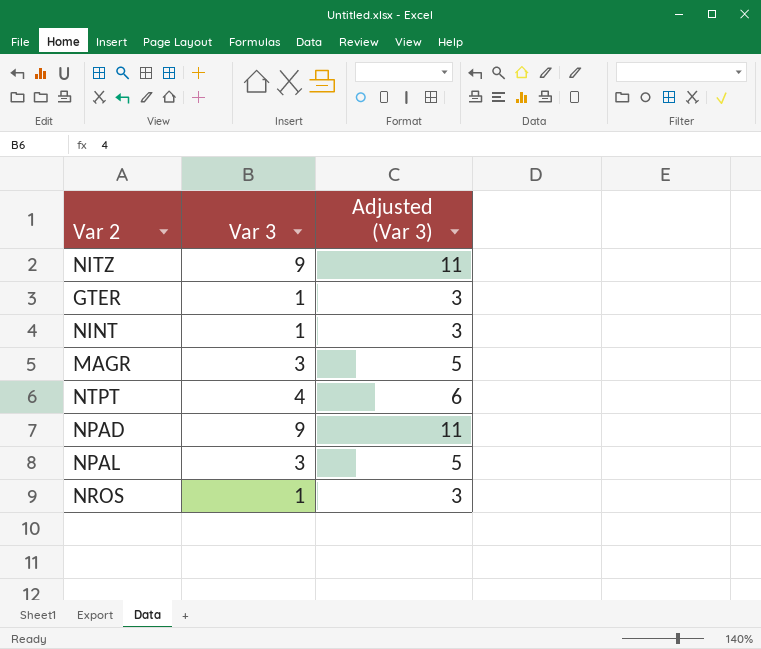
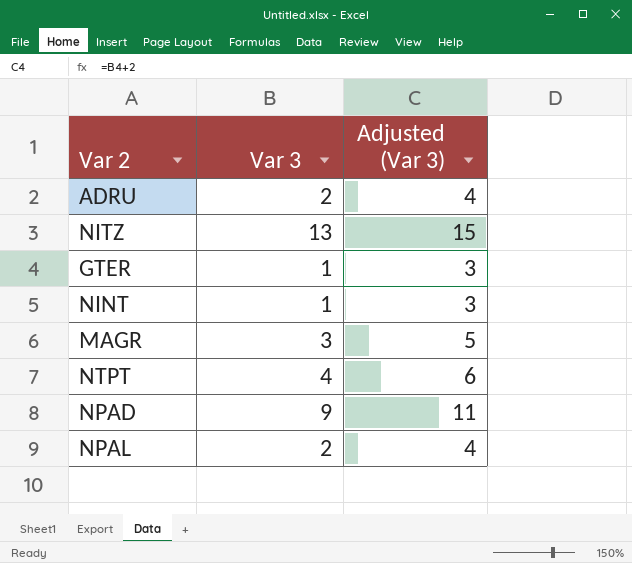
row NROS: 1 | 3 -> none
row ADRU: none -> 2 | 4
NITZ | Var 3: 9 -> 13
NITZ | Adjusted (Var 3): 11 -> 15
NPAL | Var 3: 3 -> 2
NPAL | Adjusted (Var 3): 5 -> 4

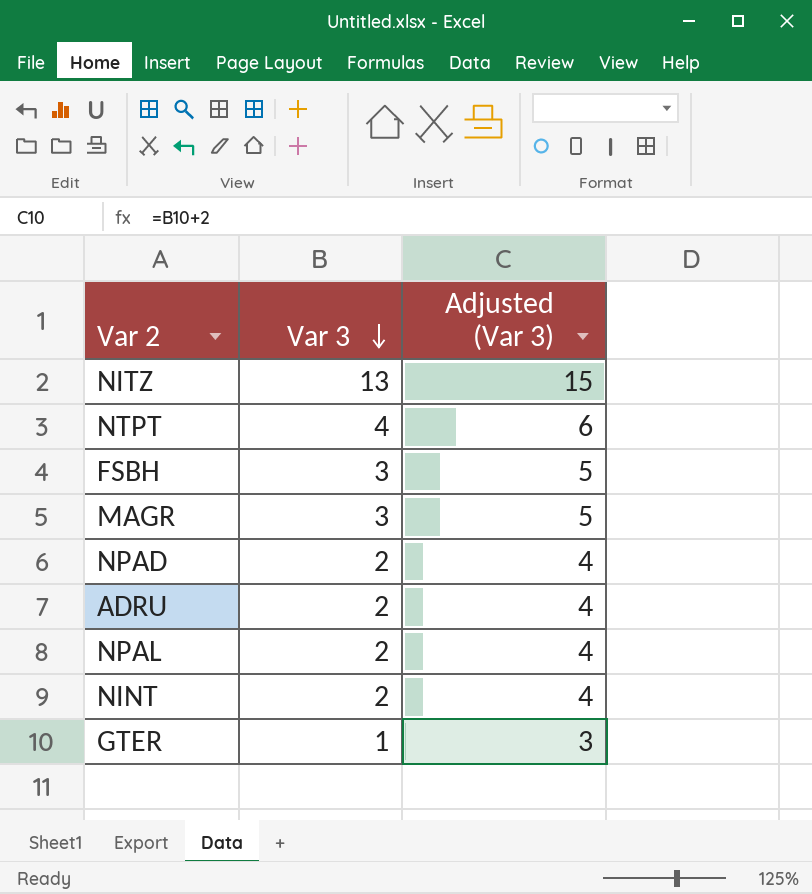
row order: none -> Var 3 descending
row FSBH: none -> 3 | 5
NPAD | Var 3: 9 -> 2
NPAD | Adjusted (Var 3): 11 -> 4
NINT | Var 3: 1 -> 2
NINT | Adjusted (Var 3): 3 -> 4

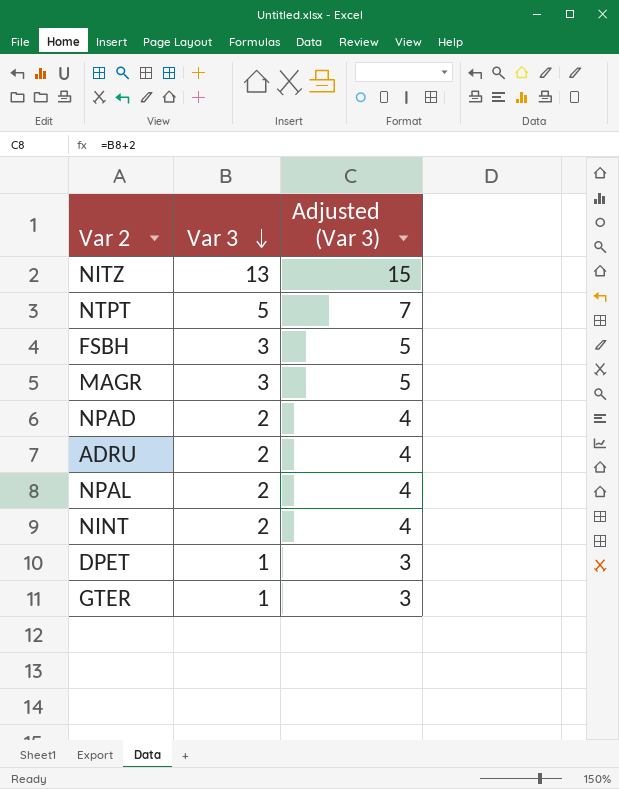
NTPT | Var 3: 4 -> 5
NTPT | Adjusted (Var 3): 6 -> 7
row DPET: none -> 1 | 3

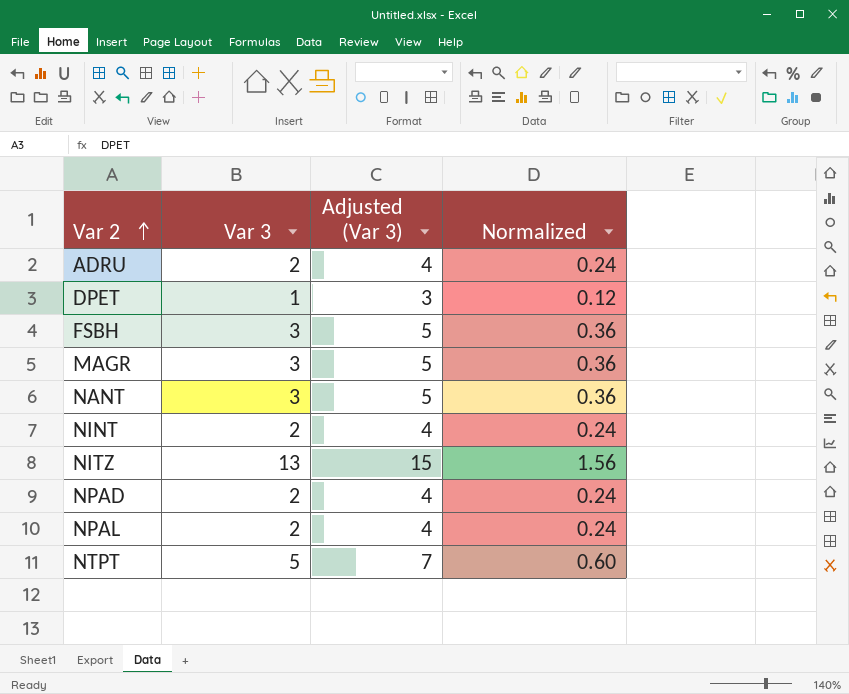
row order: Var 3 descending -> Var 2 ascending
column Normalized | formula: none -> [Var 3] * 0.12
row GTER: 1 | 3 -> none
row NANT: none -> 3 | 5 | 0.36

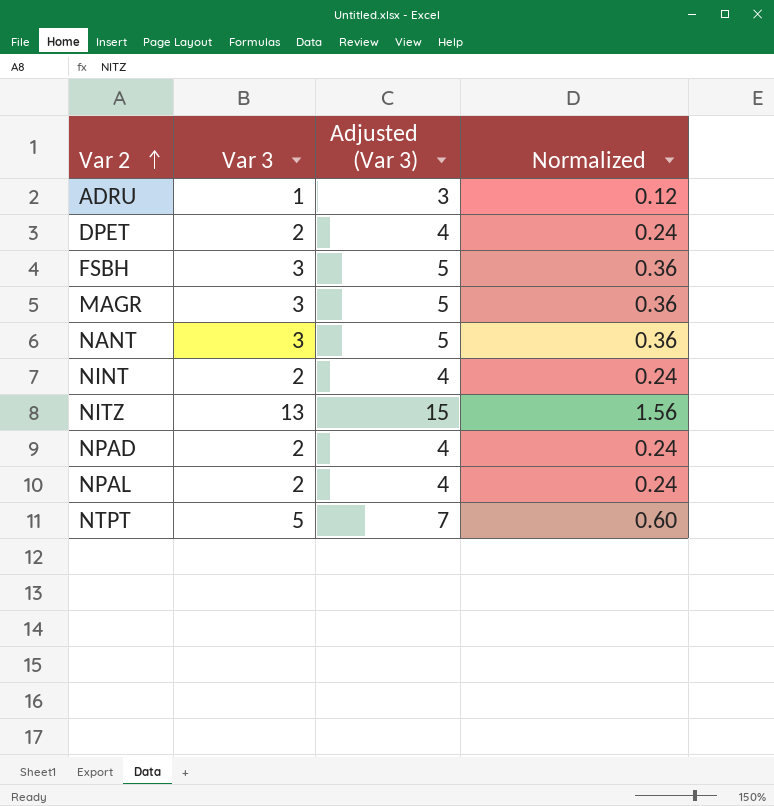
ADRU | Var 3: 2 -> 1
ADRU | Adjusted (Var 3): 4 -> 3
ADRU | Normalized: 0.24 -> 0.12
DPET | Var 3: 1 -> 2
DPET | Adjusted (Var 3): 3 -> 4
DPET | Normalized: 0.12 -> 0.24

